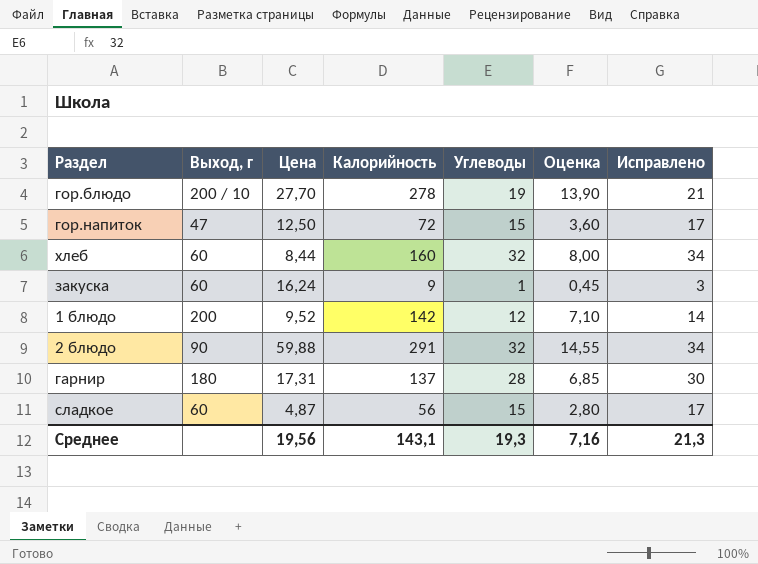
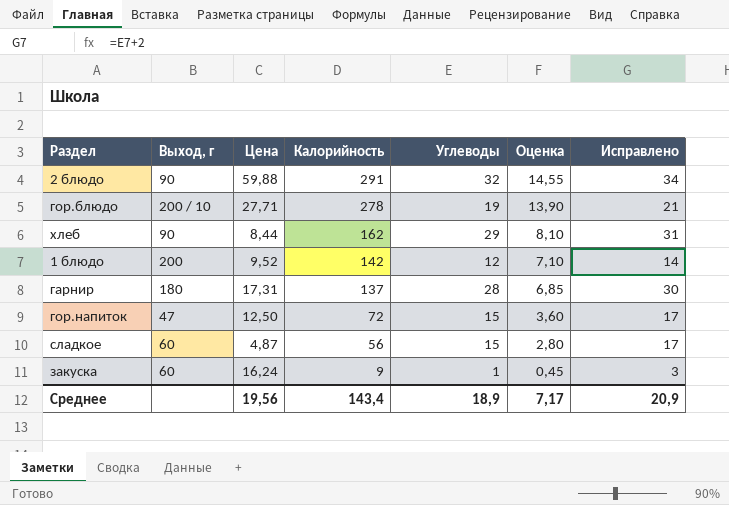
row order: none -> Калорийность descending
гор.блюдо | Цена: 27,70 -> 27,71
хлеб | Выход, г: 60 -> 90
хлеб | Калорийность: 160 -> 162
хлеб | Углеводы: 32 -> 29
хлеб | Оценка: 8,00 -> 8,10
хлеб | Исправлено: 34 -> 31
Среднее | Калорийность: 143,1 -> 143,4
Среднее | Углеводы: 19,3 -> 18,9
Среднее | Оценка: 7,16 -> 7,17
Среднее | Исправлено: 21,3 -> 20,9

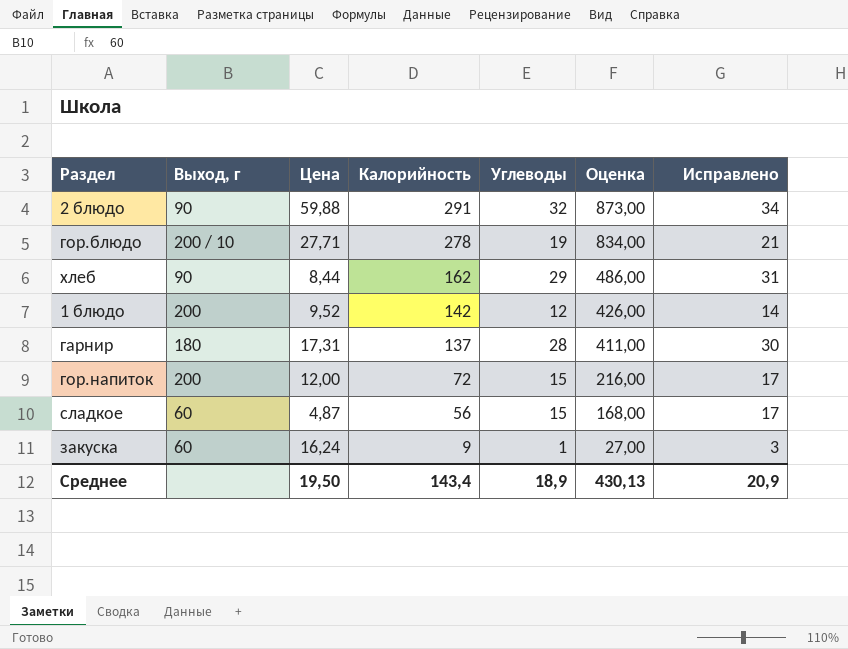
column Оценка | formula: [Калорийность] * 0,05 -> [Калорийность] * 3
гор.напиток | Выход, г: 47 -> 200
гор.напиток | Цена: 12,50 -> 12,00
Среднее | Цена: 19,56 -> 19,50
Среднее | Оценка: 7,17 -> 430,13

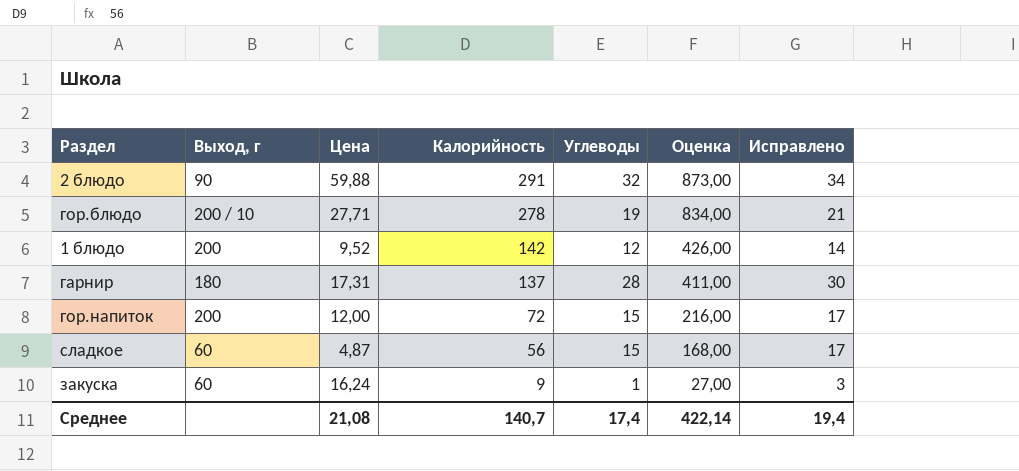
row хлеб: 90 | 8,44 | 162 | 29 | 486,00 | 31 -> none
Среднее | Цена: 19,50 -> 21,08
Среднее | Калорийность: 143,4 -> 140,7
Среднее | Углеводы: 18,9 -> 17,4
Среднее | Оценка: 430,13 -> 422,14
Среднее | Исправлено: 20,9 -> 19,4

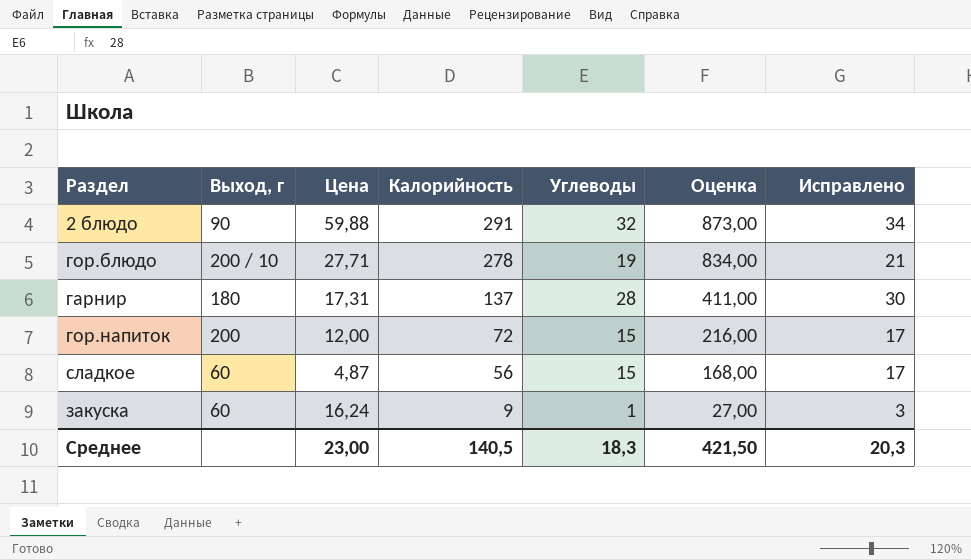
row 1 блюдо: 200 | 9,52 | 142 | 12 | 426,00 | 14 -> none
Среднее | Цена: 21,08 -> 23,00
Среднее | Калорийность: 140,7 -> 140,5
Среднее | Углеводы: 17,4 -> 18,3
Среднее | Оценка: 422,14 -> 421,50
Среднее | Исправлено: 19,4 -> 20,3

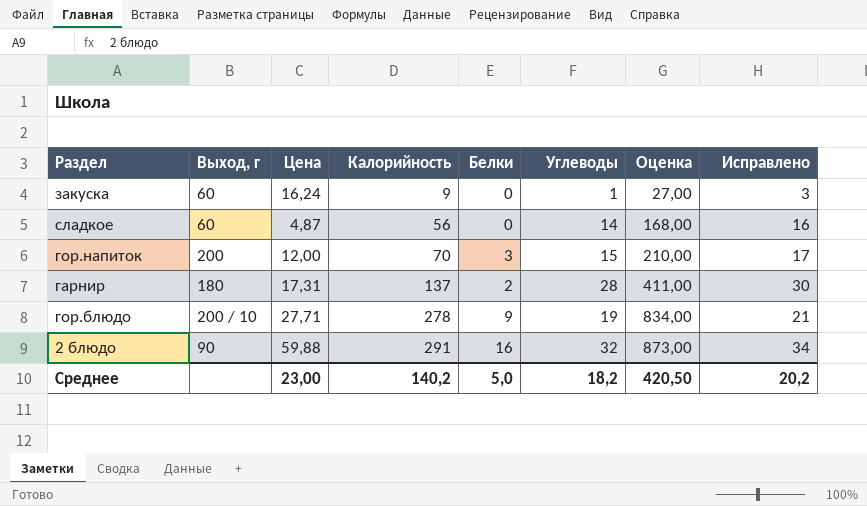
row order: Калорийность descending -> Калорийность ascending
column Белки | position: none -> 5
сладкое | Углеводы: 15 -> 14
сладкое | Исправлено: 17 -> 16
гор.напиток | Калорийность: 72 -> 70
гор.напиток | Оценка: 216,00 -> 210,00
Среднее | Калорийность: 140,5 -> 140,2
Среднее | Углеводы: 18,3 -> 18,2
Среднее | Оценка: 421,50 -> 420,50
Среднее | Исправлено: 20,3 -> 20,2

